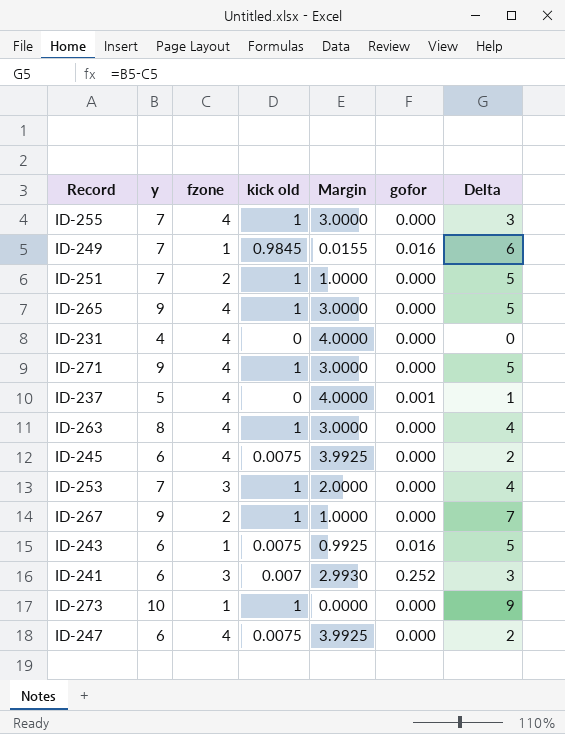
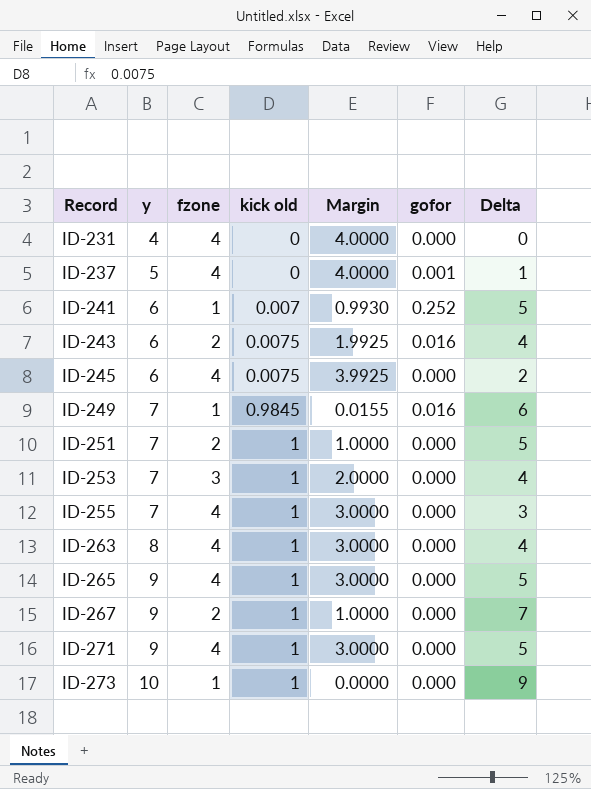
row order: none -> Record ascending
row ID-247: 6 | 4 | 0.0075 | 3.9925 | 0.000 | 2 -> none
ID-241 | fzone: 3 -> 1
ID-241 | Margin: 2.9930 -> 0.9930
ID-241 | Delta: 3 -> 5
ID-243 | fzone: 1 -> 2
ID-243 | Margin: 0.9925 -> 1.9925
ID-243 | Delta: 5 -> 4

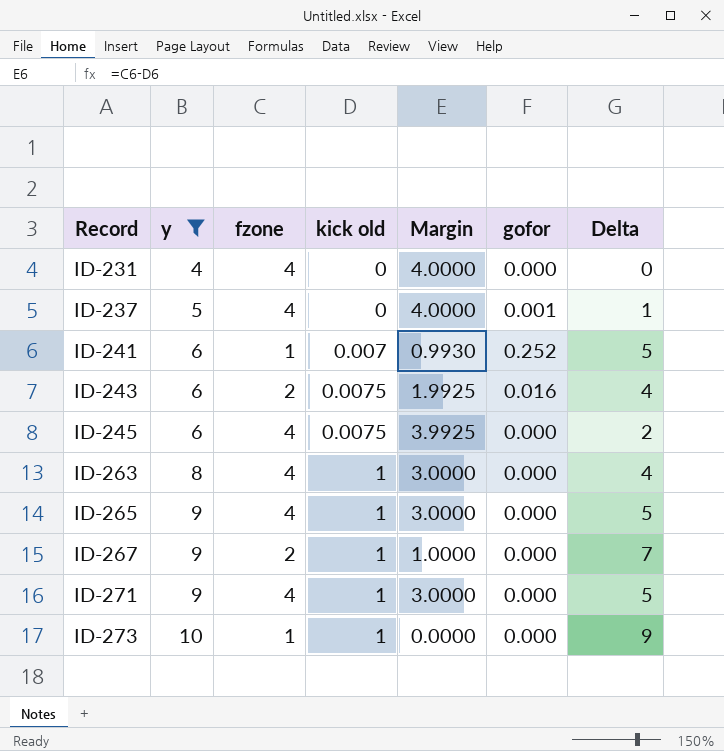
filter: none -> y != 7

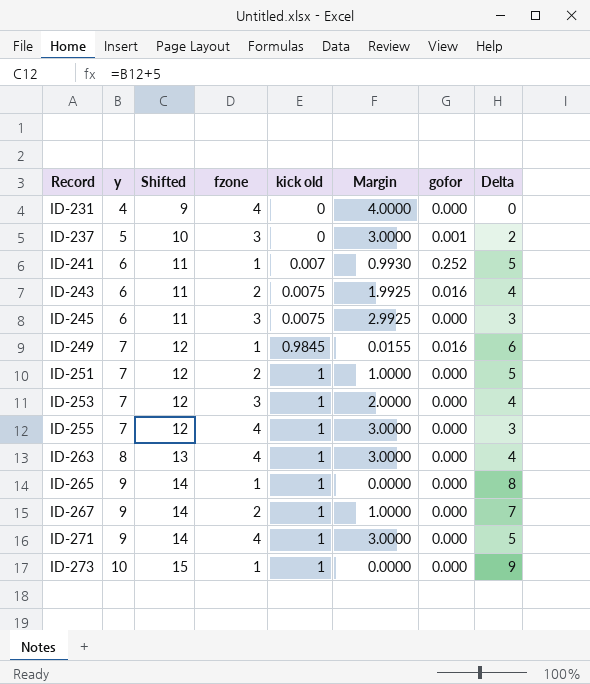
filter: y != 7 -> none
column Shifted | formula: none -> [y] + 5
ID-237 | fzone: 4 -> 3
ID-237 | Margin: 4.0000 -> 3.0000
ID-237 | Delta: 1 -> 2
ID-245 | fzone: 4 -> 3
ID-245 | Margin: 3.9925 -> 2.9925
ID-245 | Delta: 2 -> 3
ID-265 | fzone: 4 -> 1
ID-265 | Margin: 3.0000 -> 0.0000
ID-265 | Delta: 5 -> 8

